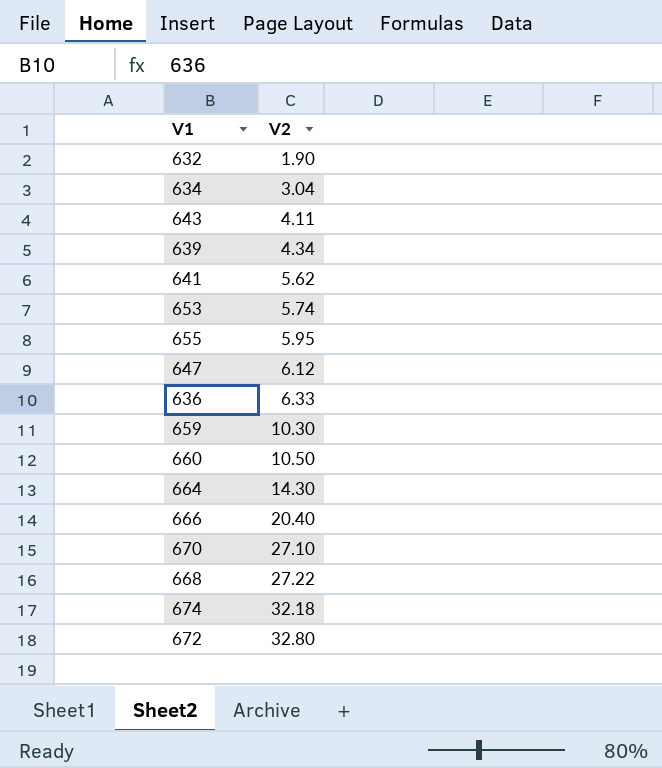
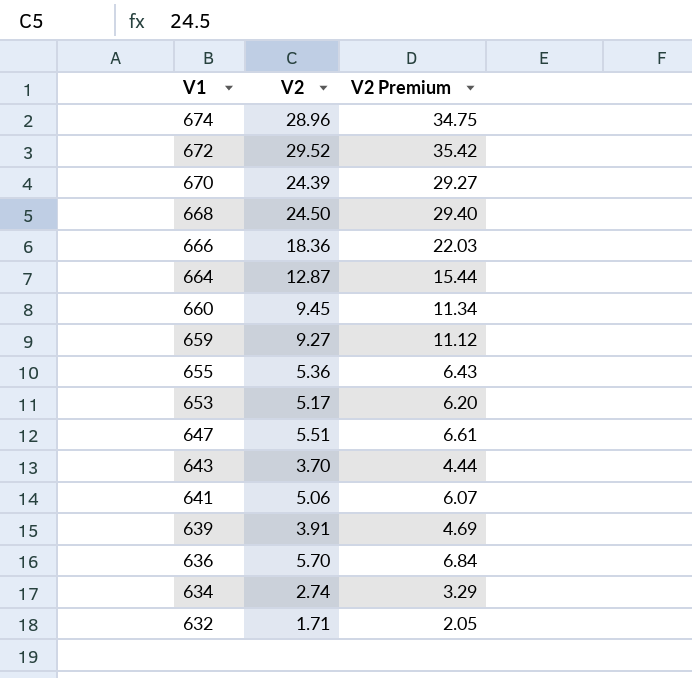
row order: V2 ascending -> V1 descending
column V2 Premium | formula: none -> [V2] * 1.2
674 | V2: 32.18 -> 28.96
672 | V2: 32.80 -> 29.52
670 | V2: 27.10 -> 24.39
668 | V2: 27.22 -> 24.50
666 | V2: 20.40 -> 18.36
664 | V2: 14.30 -> 12.87
660 | V2: 10.50 -> 9.45
659 | V2: 10.30 -> 9.27
655 | V2: 5.95 -> 5.36
653 | V2: 5.74 -> 5.17
647 | V2: 6.12 -> 5.51
643 | V2: 4.11 -> 3.70
641 | V2: 5.62 -> 5.06
639 | V2: 4.34 -> 3.91
636 | V2: 6.33 -> 5.70
634 | V2: 3.04 -> 2.74
632 | V2: 1.90 -> 1.71

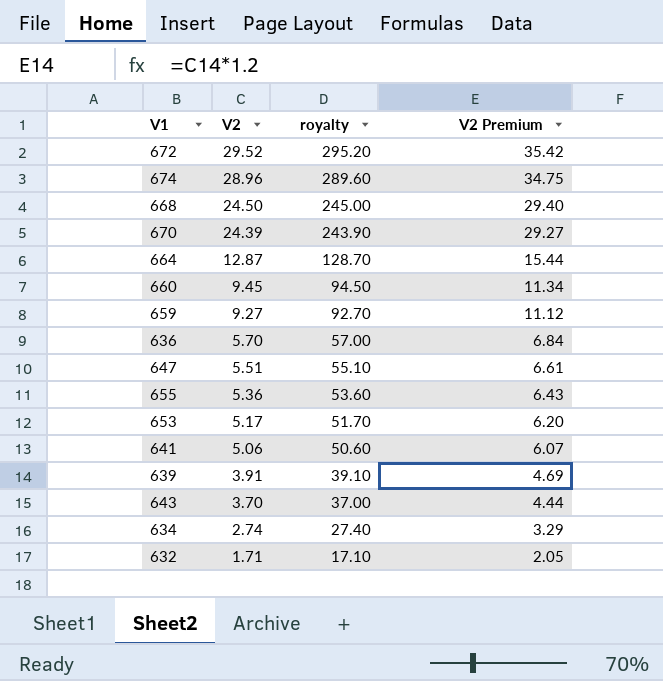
row order: V1 descending -> V2 descending
column royalty | formula: none -> [V2] * 10
row 666: 18.36 | 22.03 -> none

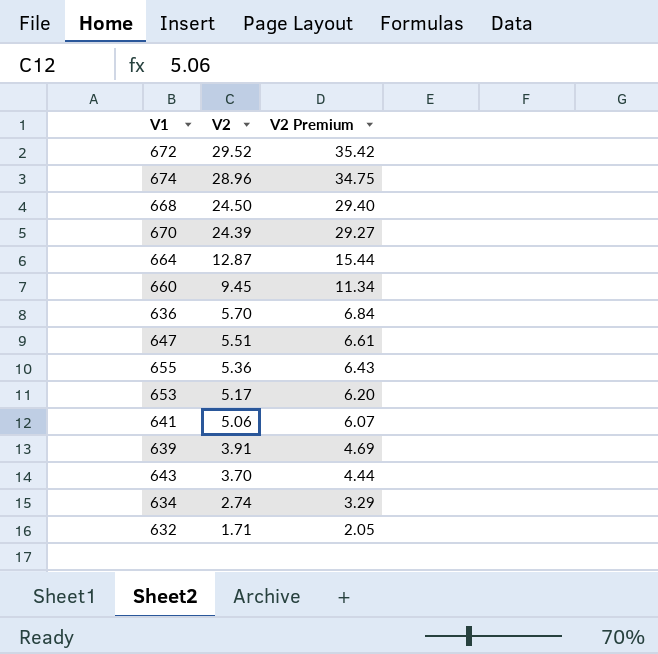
column royalty | formula: [V2] * 10 -> none
row 659: 9.27 | 92.70 | 11.12 -> none

